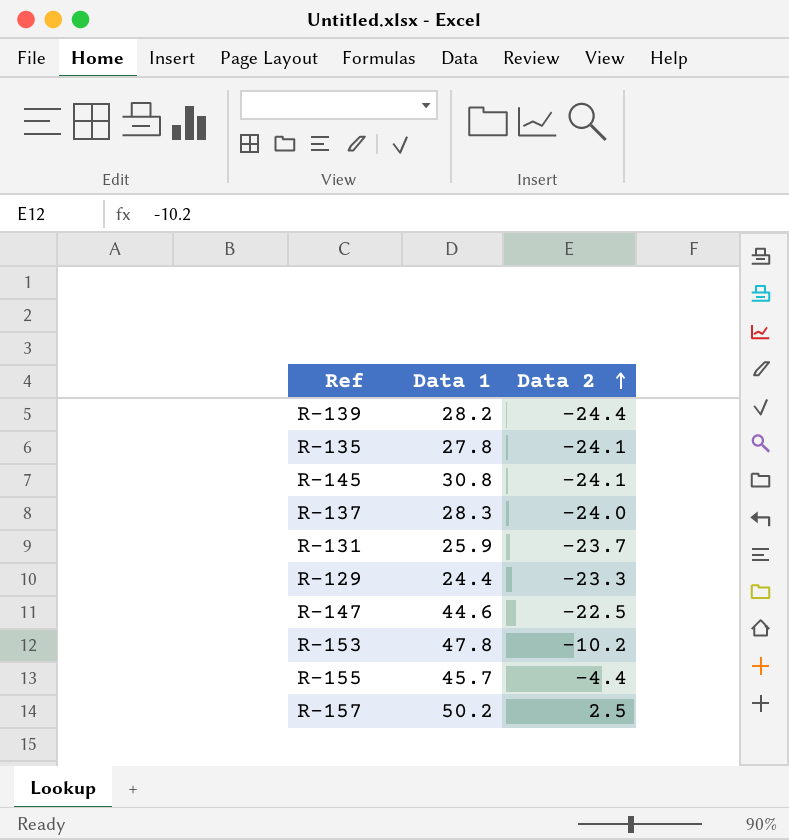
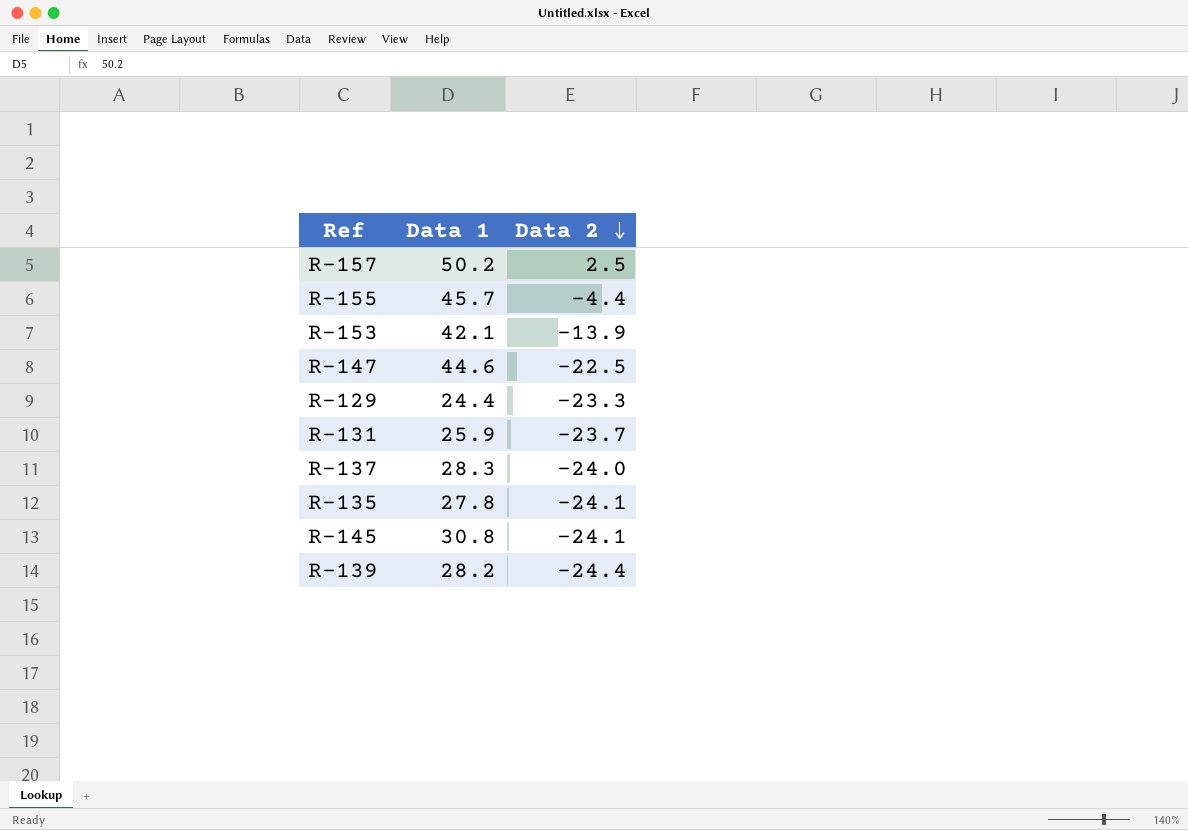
row order: Data 2 ascending -> Data 2 descending
R-153 | Data 1: 47.8 -> 42.1
R-153 | Data 2: -10.2 -> -13.9

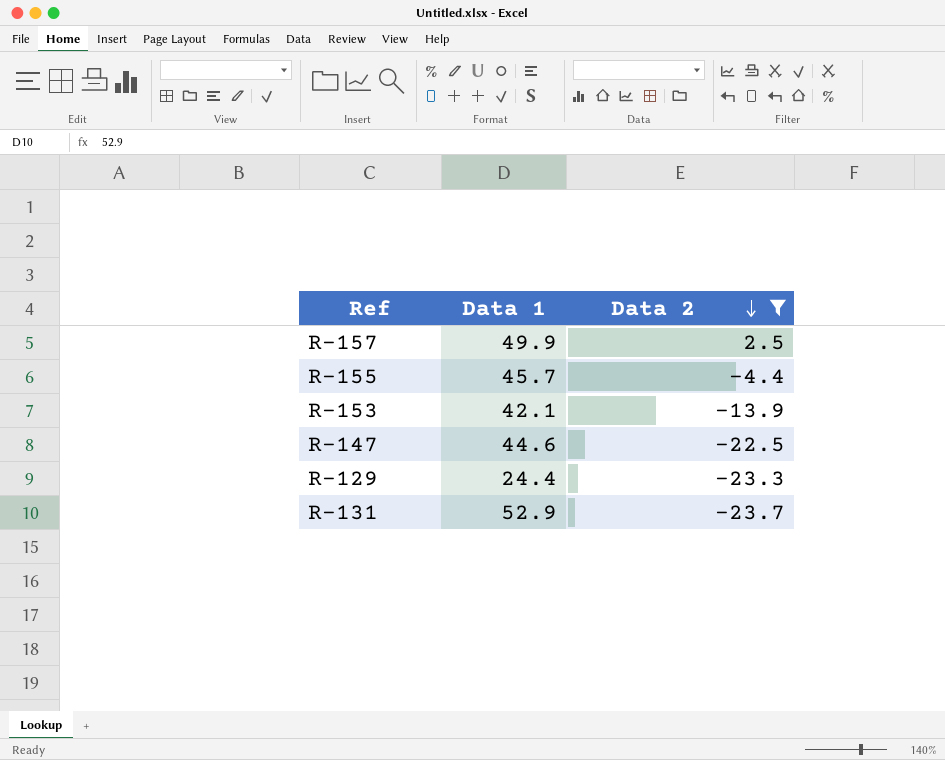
filter: none -> Data 2 >= -23.7
R-157 | Data 1: 50.2 -> 49.9
R-131 | Data 1: 25.9 -> 52.9

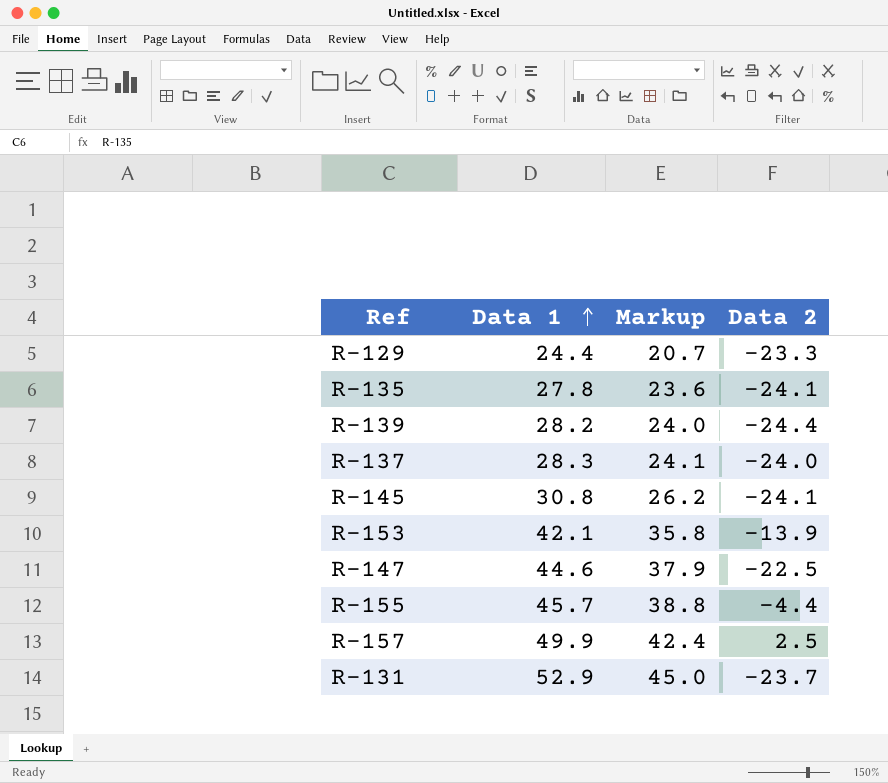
filter: Data 2 >= -23.7 -> none
row order: Data 2 descending -> Data 1 ascending
column Markup | formula: none -> [Data 1] * 0.85

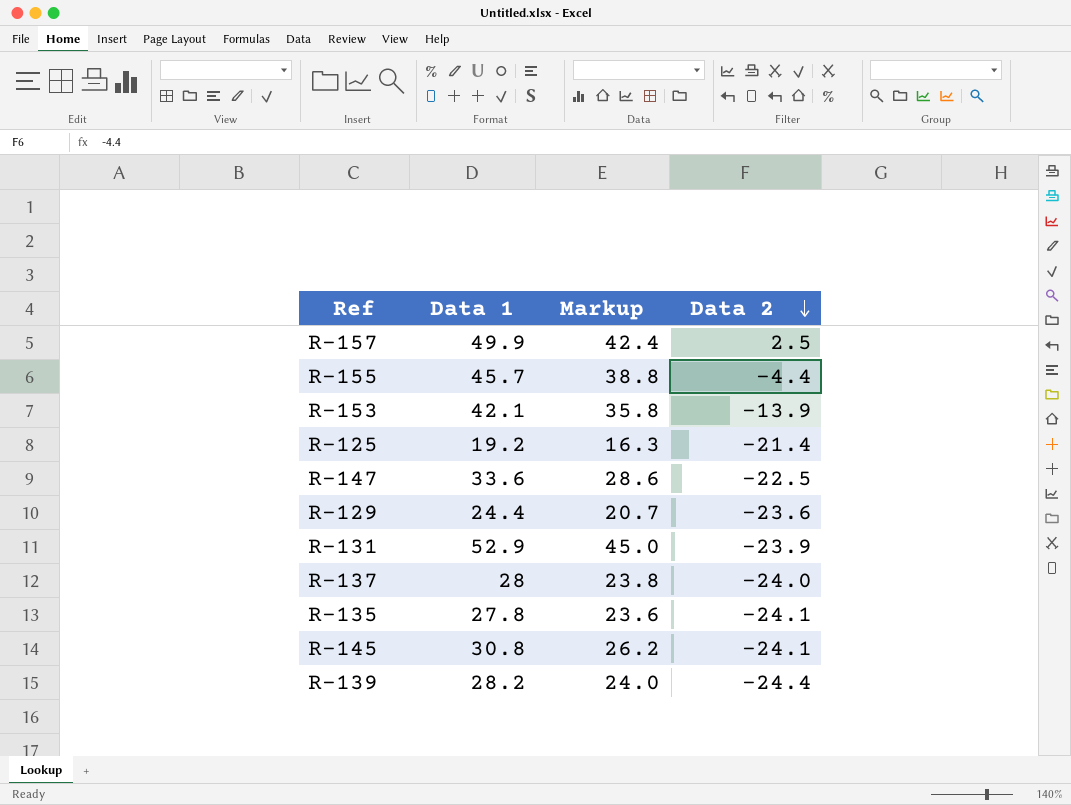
row order: Data 1 ascending -> Data 2 descending
row R-125: none -> 19.2 | 16.3 | -21.4
R-147 | Data 1: 44.6 -> 33.6
R-147 | Markup: 37.9 -> 28.6
R-129 | Data 2: -23.3 -> -23.6
R-131 | Data 2: -23.7 -> -23.9
R-137 | Data 1: 28.3 -> 28
R-137 | Markup: 24.1 -> 23.8

